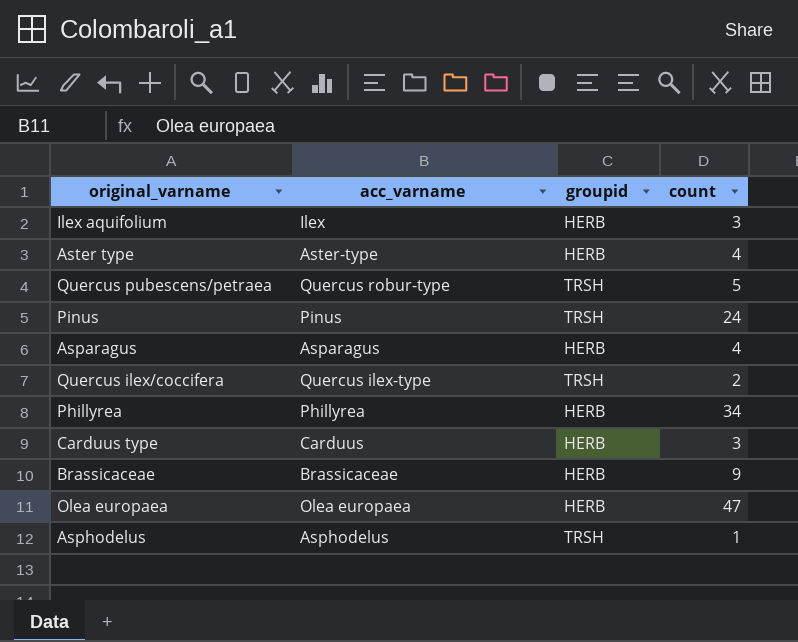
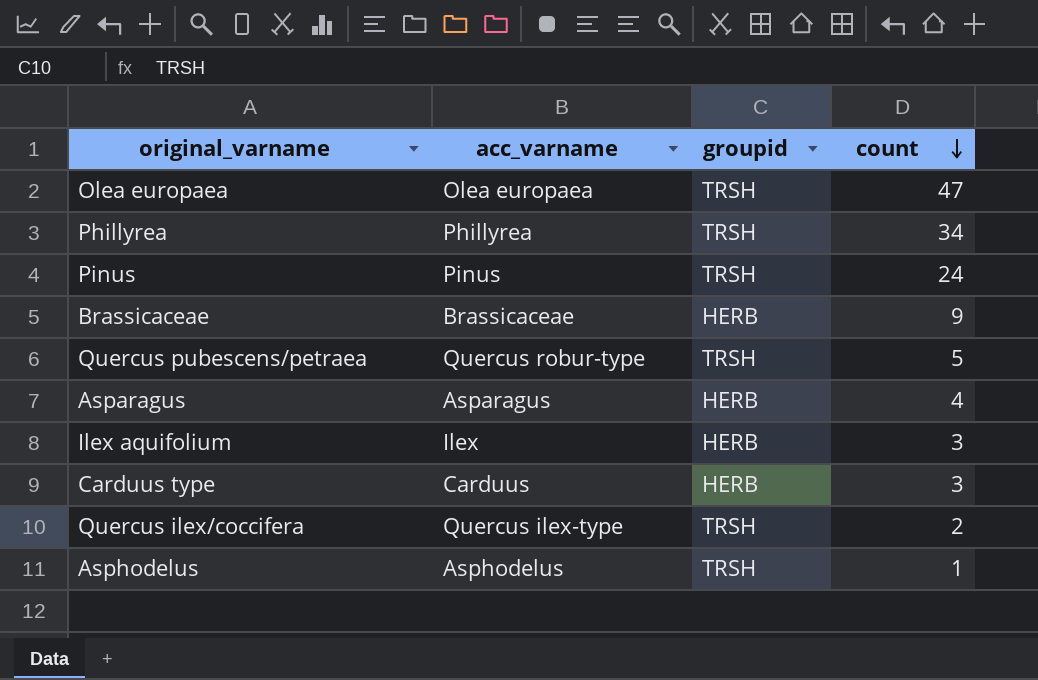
row order: none -> count descending
row Aster type: Aster-type | HERB | 4 -> none
Olea europaea | groupid: HERB -> TRSH
Phillyrea | groupid: HERB -> TRSH

